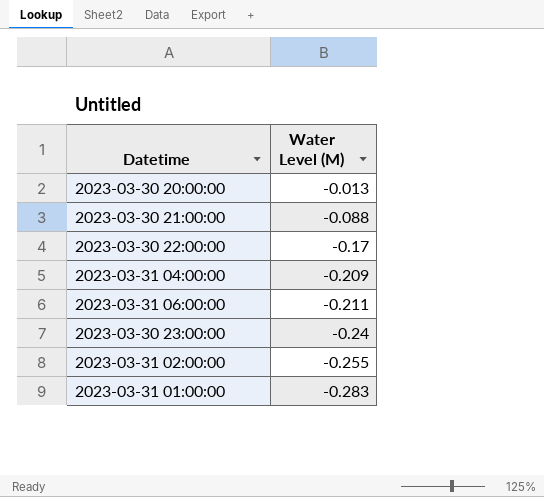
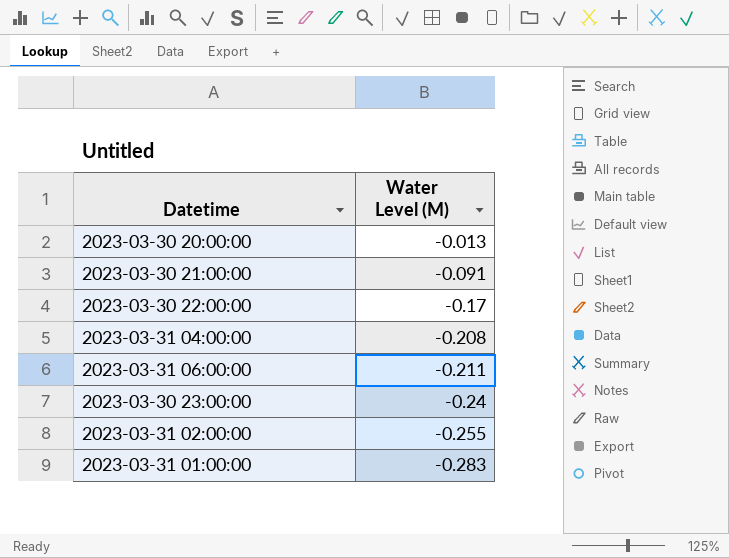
2023-03-30 21:00:00 | Water Level (M): -0.088 -> -0.091
2023-03-31 04:00:00 | Water Level (M): -0.209 -> -0.208

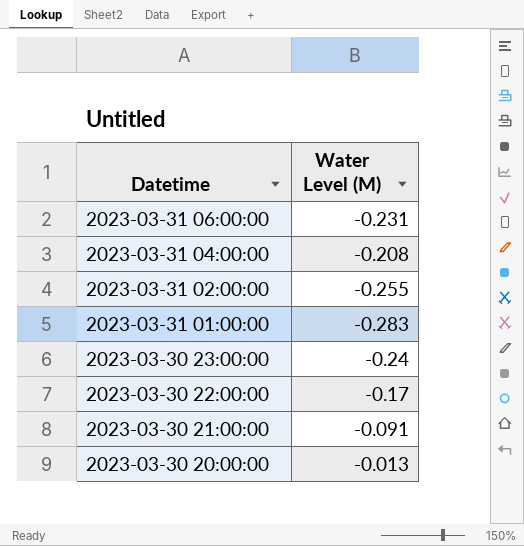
row order: Water Level (M) descending -> Datetime descending
2023-03-31 06:00:00 | Water Level (M): -0.211 -> -0.231

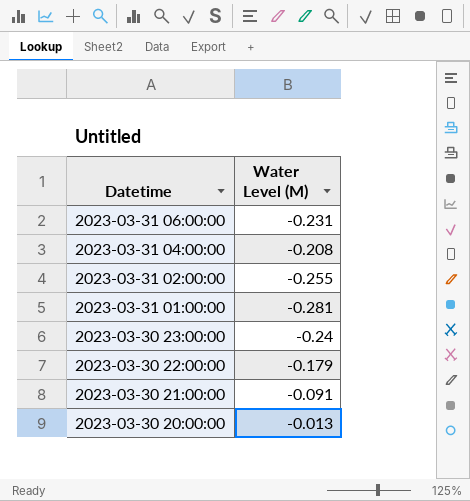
2023-03-31 01:00:00 | Water Level (M): -0.283 -> -0.281
2023-03-30 22:00:00 | Water Level (M): -0.17 -> -0.179

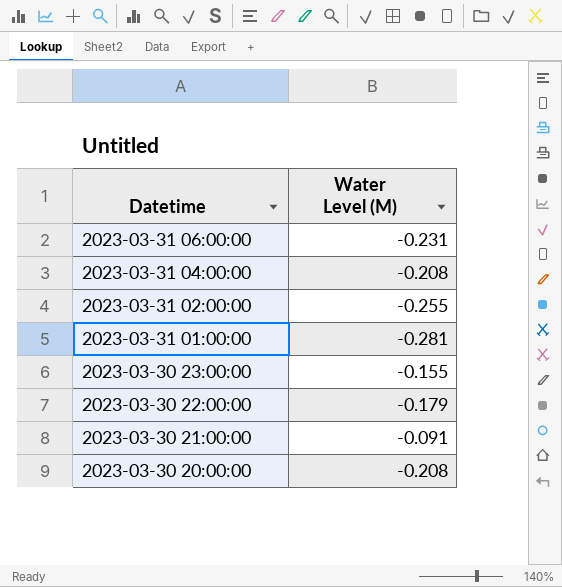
2023-03-30 23:00:00 | Water Level (M): -0.24 -> -0.155
2023-03-30 20:00:00 | Water Level (M): -0.013 -> -0.208

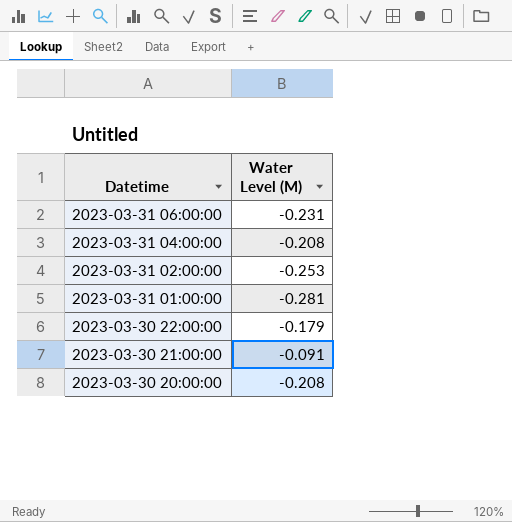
row 2023-03-30 23:00:00: -0.155 -> none
2023-03-31 02:00:00 | Water Level (M): -0.255 -> -0.253

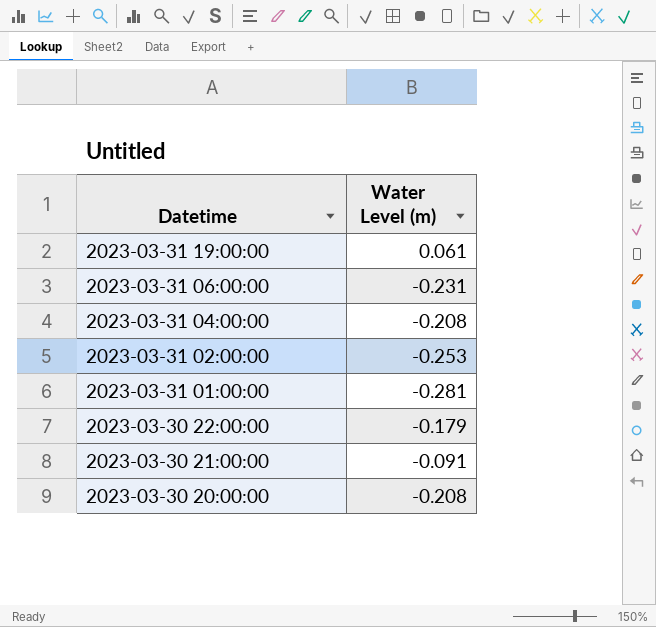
column name: Water Level (M) -> Water Level (m)
row 2023-03-31 19:00:00: none -> 0.061

